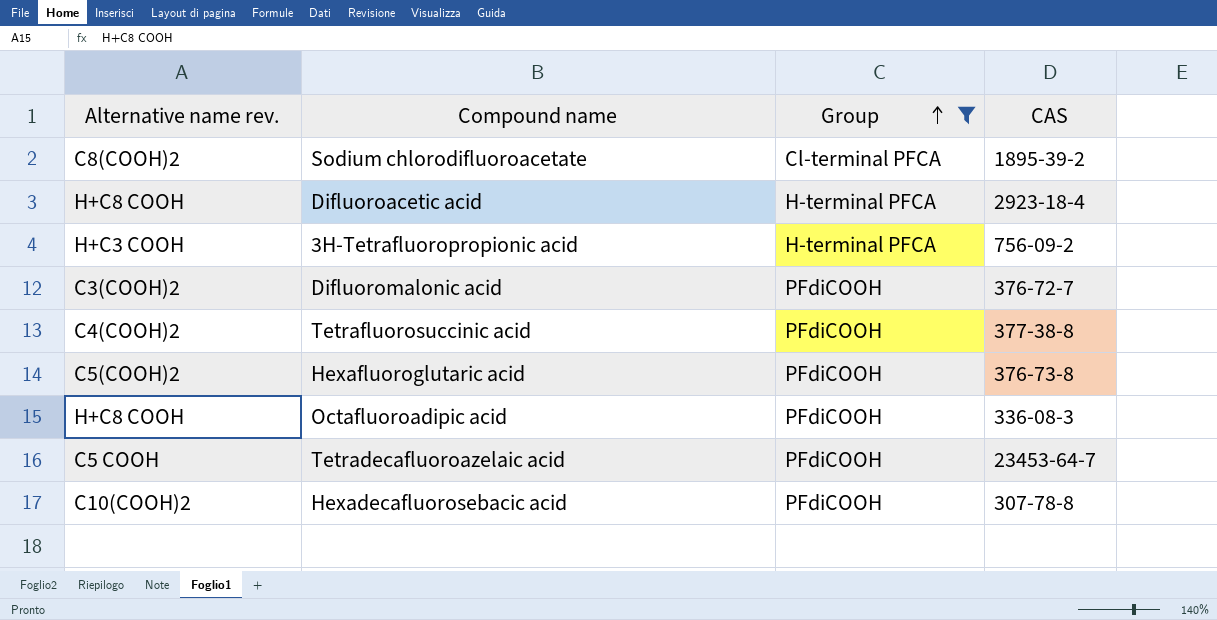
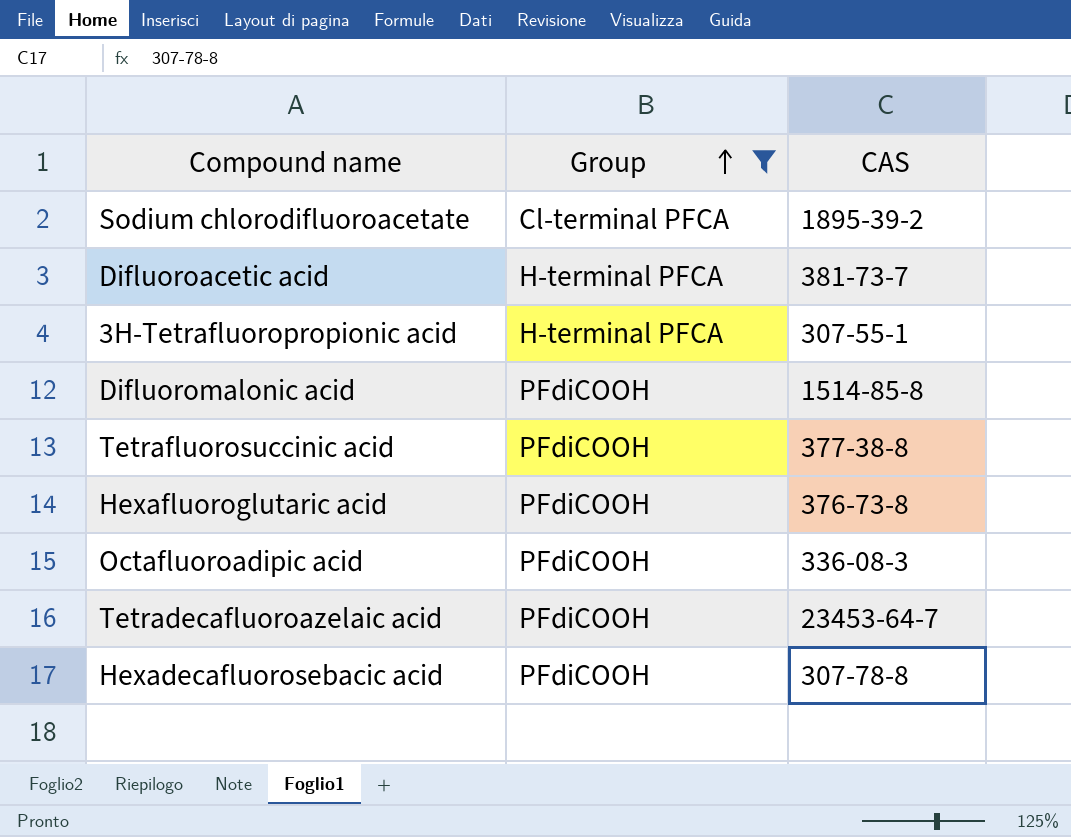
column Alternative name rev. | position: 1 -> none
Difluoroacetic acid | CAS: 2923-18-4 -> 381-73-7
3H-Tetrafluoropropionic acid | CAS: 756-09-2 -> 307-55-1
Difluoromalonic acid | CAS: 376-72-7 -> 1514-85-8

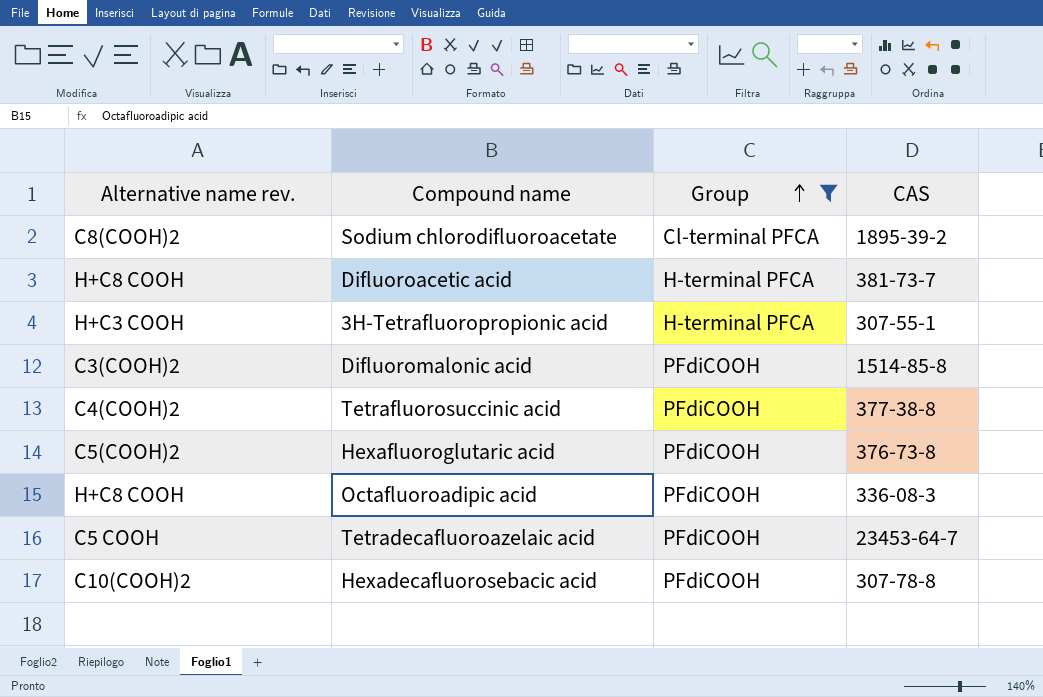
column Alternative name rev. | position: none -> 1

